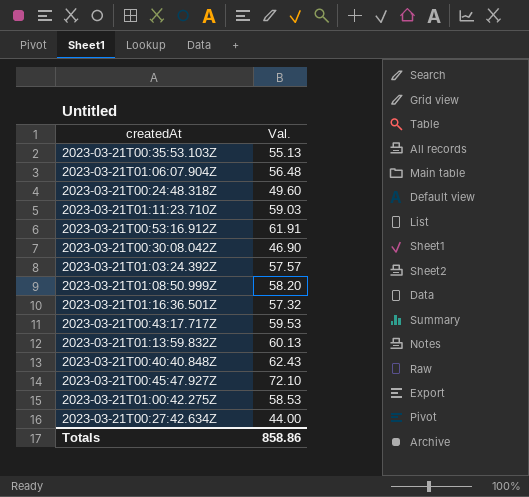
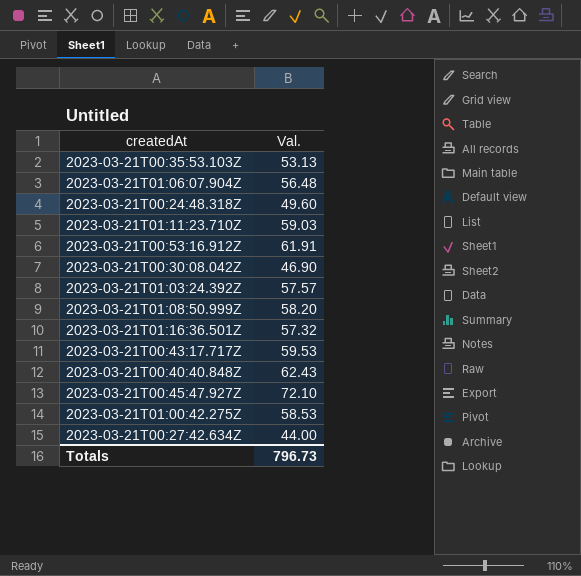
row 2023-03-21T01:13:59.832Z: 60.13 -> none
2023-03-21T00:35:53.103Z | Val.: 55.13 -> 53.13
Totals | Val.: 858.86 -> 796.73

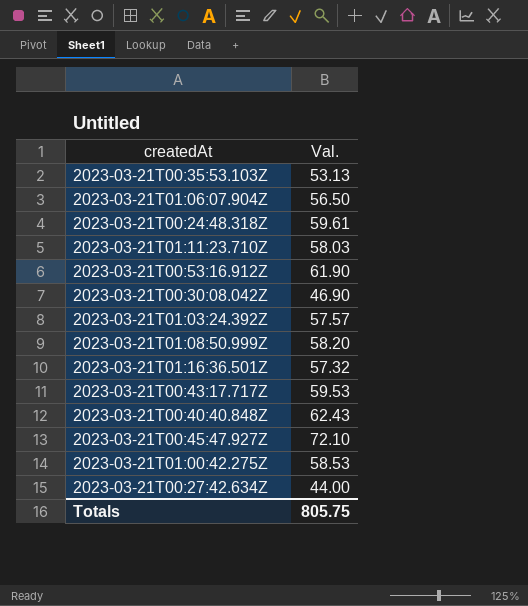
2023-03-21T01:06:07.904Z | Val.: 56.48 -> 56.50
2023-03-21T00:24:48.318Z | Val.: 49.60 -> 59.61
2023-03-21T01:11:23.710Z | Val.: 59.03 -> 58.03
2023-03-21T00:53:16.912Z | Val.: 61.91 -> 61.90
Totals | Val.: 796.73 -> 805.75

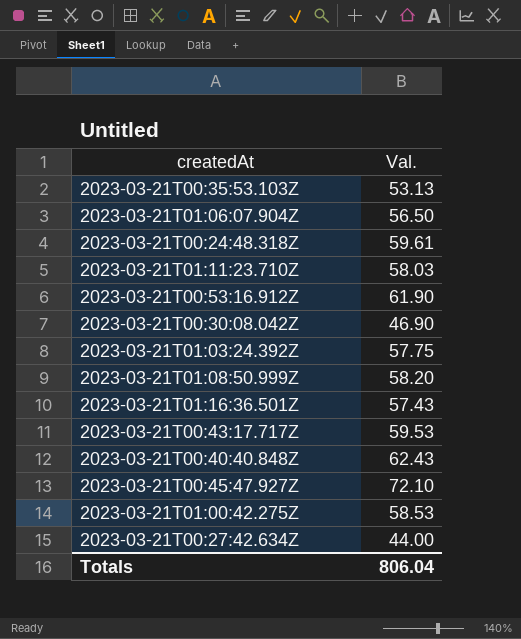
2023-03-21T01:03:24.392Z | Val.: 57.57 -> 57.75
2023-03-21T01:16:36.501Z | Val.: 57.32 -> 57.43
Totals | Val.: 805.75 -> 806.04

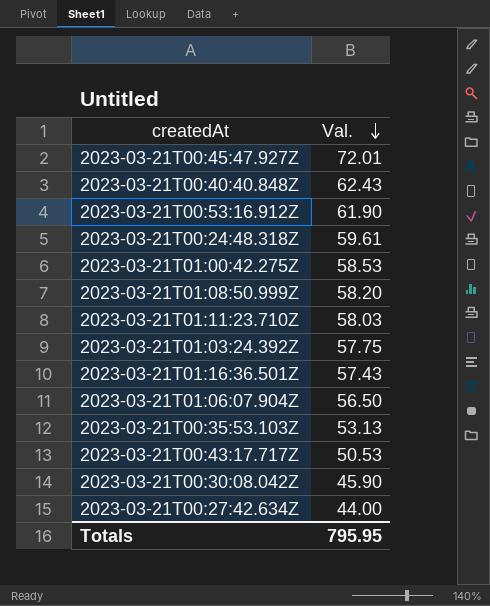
row order: none -> Val. descending
2023-03-21T00:45:47.927Z | Val.: 72.10 -> 72.01
2023-03-21T00:43:17.717Z | Val.: 59.53 -> 50.53
2023-03-21T00:30:08.042Z | Val.: 46.90 -> 45.90
Totals | Val.: 806.04 -> 795.95

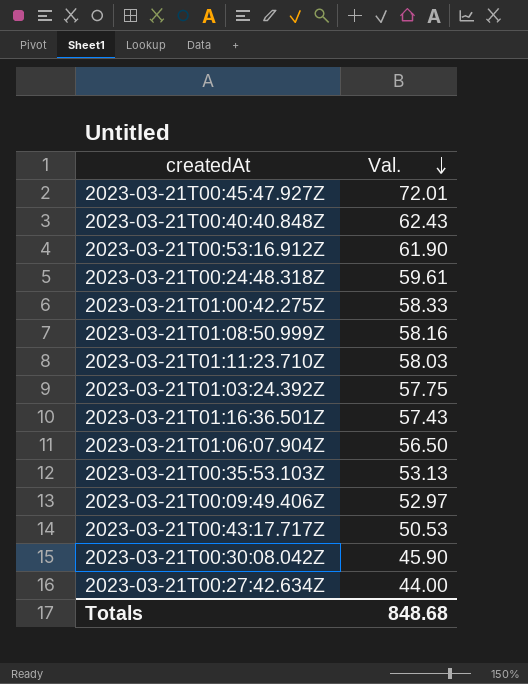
2023-03-21T01:00:42.275Z | Val.: 58.53 -> 58.33
2023-03-21T01:08:50.999Z | Val.: 58.20 -> 58.16
row 2023-03-21T00:09:49.406Z: none -> 52.97
Totals | Val.: 795.95 -> 848.68

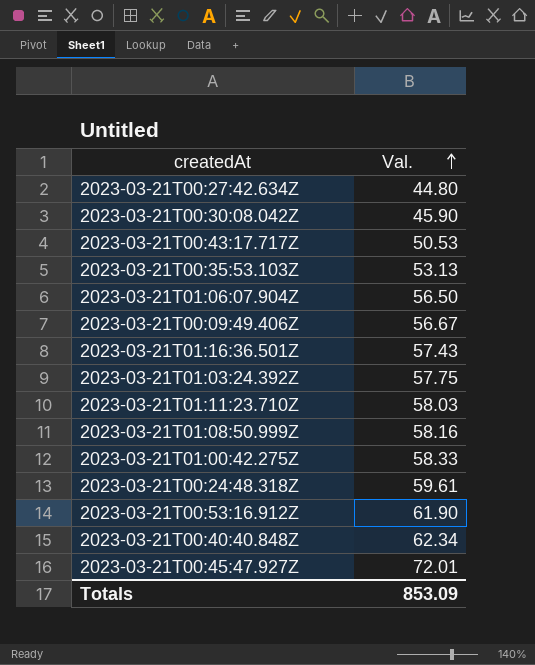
row order: Val. descending -> Val. ascending
2023-03-21T00:27:42.634Z | Val.: 44.00 -> 44.80
2023-03-21T00:09:49.406Z | Val.: 52.97 -> 56.67
2023-03-21T00:40:40.848Z | Val.: 62.43 -> 62.34
Totals | Val.: 848.68 -> 853.09

